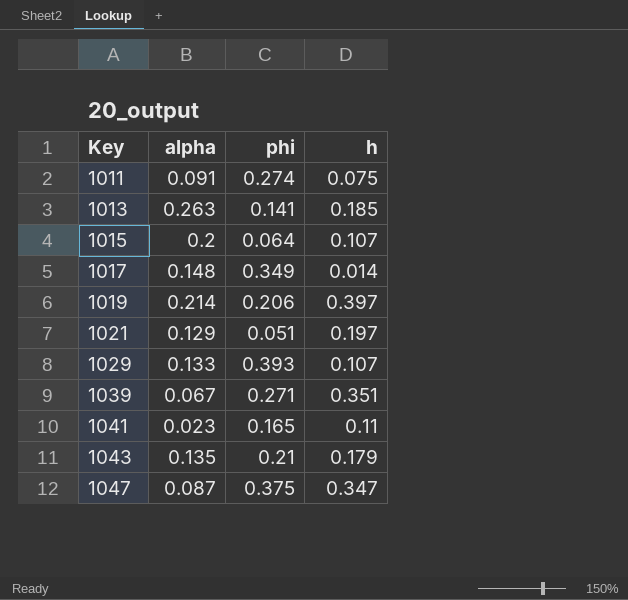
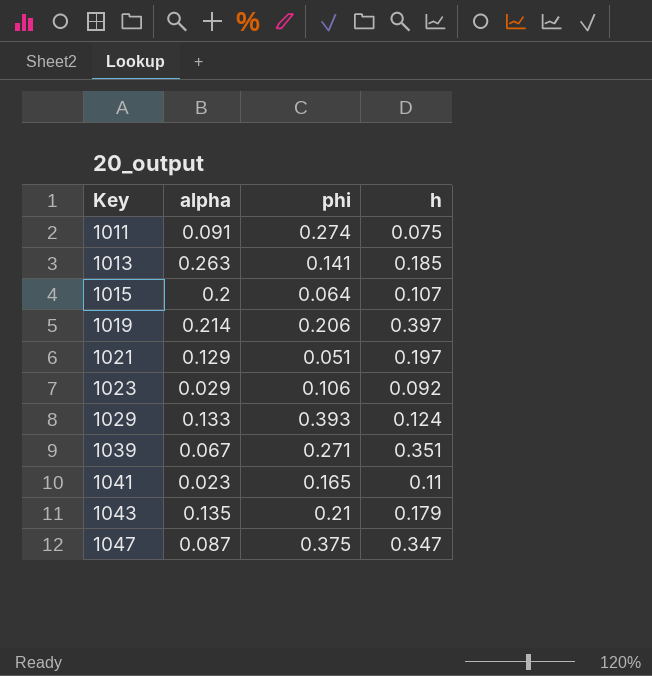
row 1017: 0.148 | 0.349 | 0.014 -> none
row 1023: none -> 0.029 | 0.106 | 0.092
1029 | h: 0.107 -> 0.124

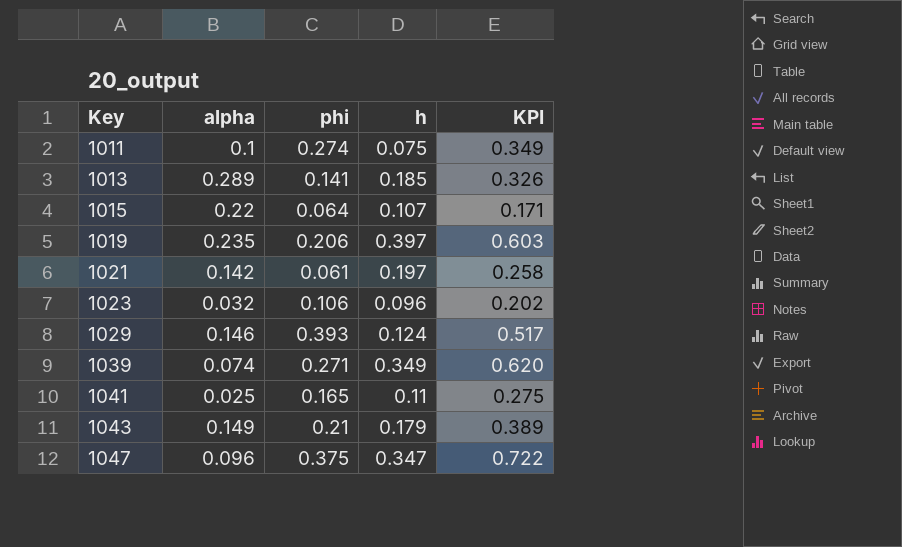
column KPI | formula: none -> [phi] + [h]
1011 | alpha: 0.091 -> 0.1
1013 | alpha: 0.263 -> 0.289
1015 | alpha: 0.2 -> 0.22
1019 | alpha: 0.214 -> 0.235
1021 | alpha: 0.129 -> 0.142
1021 | phi: 0.051 -> 0.061
1023 | alpha: 0.029 -> 0.032
1023 | h: 0.092 -> 0.096
1029 | alpha: 0.133 -> 0.146
1039 | alpha: 0.067 -> 0.074
1039 | h: 0.351 -> 0.349
1041 | alpha: 0.023 -> 0.025
1043 | alpha: 0.135 -> 0.149
1047 | alpha: 0.087 -> 0.096

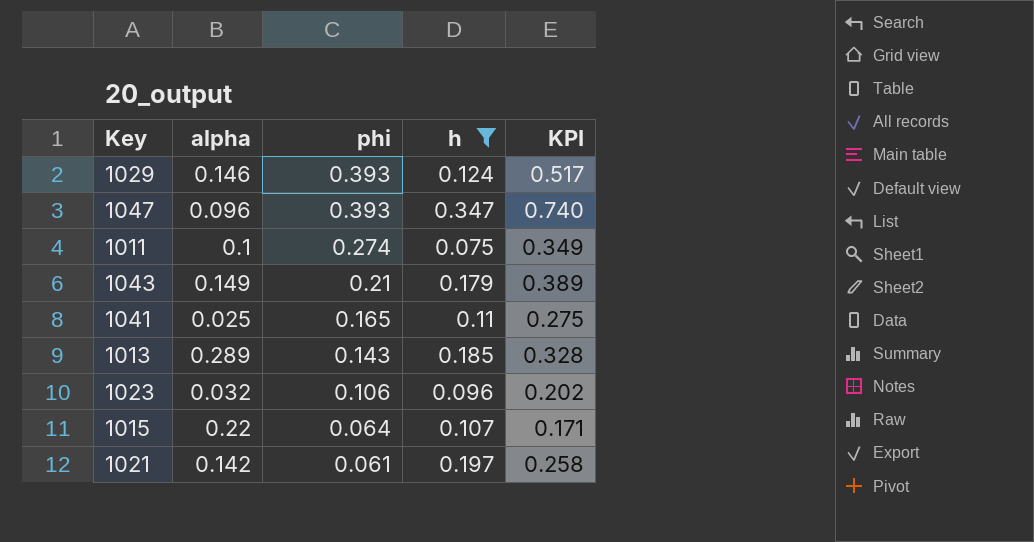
filter: none -> h <= 0.347
row order: Key ascending -> phi descending
1047 | phi: 0.375 -> 0.393
1047 | KPI: 0.722 -> 0.740
1013 | phi: 0.141 -> 0.143
1013 | KPI: 0.326 -> 0.328

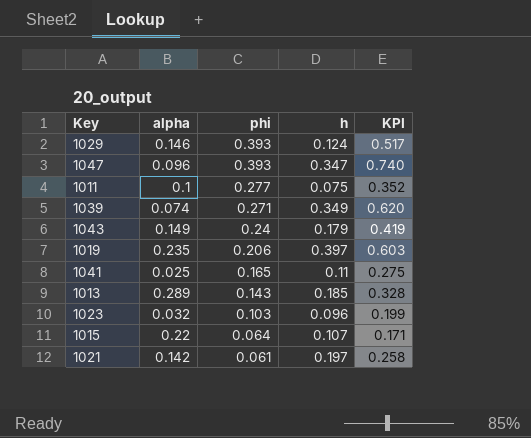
filter: h <= 0.347 -> none
1011 | phi: 0.274 -> 0.277
1011 | KPI: 0.349 -> 0.352
1043 | phi: 0.21 -> 0.24
1043 | KPI: 0.389 -> 0.419
1023 | phi: 0.106 -> 0.103
1023 | KPI: 0.202 -> 0.199

